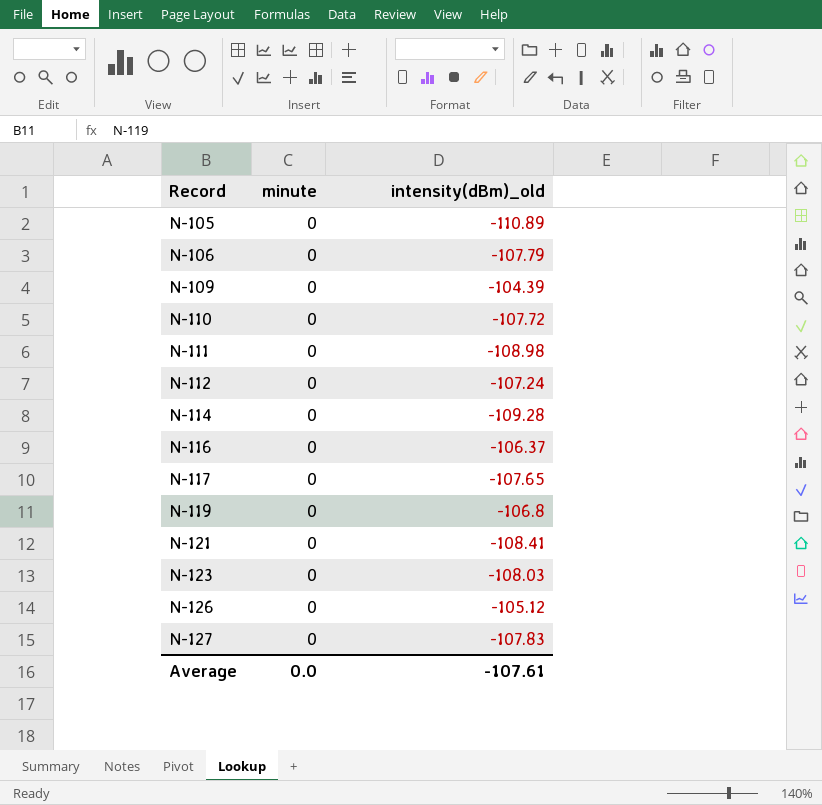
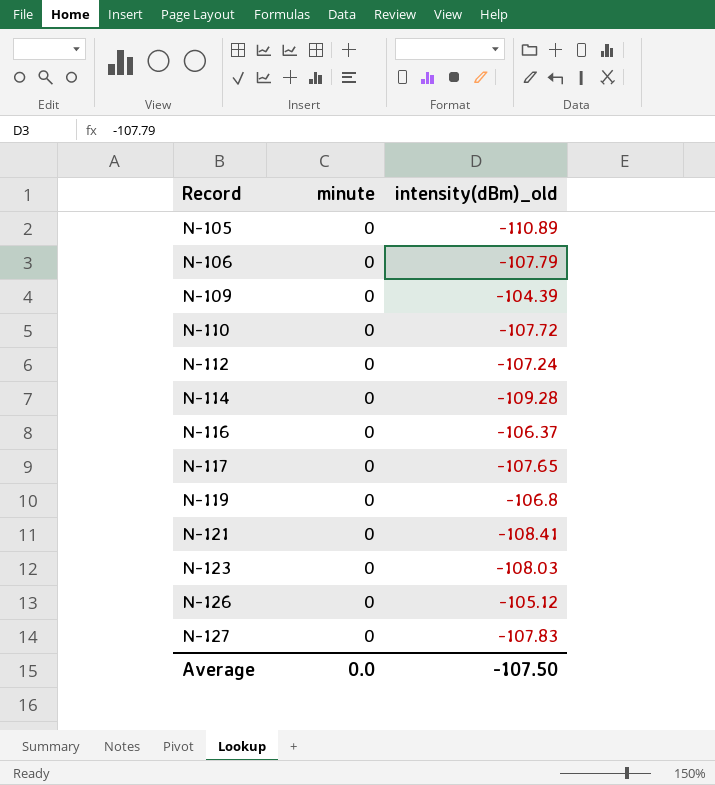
row N-111: 0 | -108.98 -> none
Average | intensity(dBm)_old: -107.61 -> -107.50

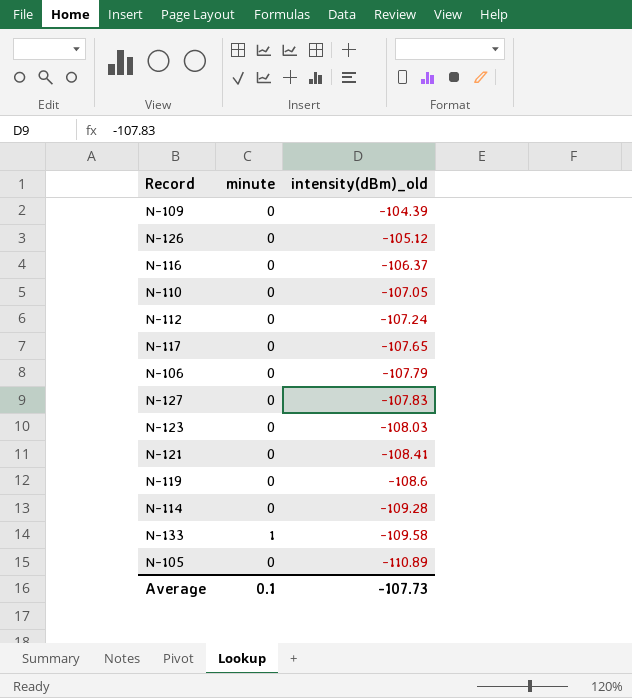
row order: Record ascending -> intensity(dBm)_old descending
N-110 | intensity(dBm)_old: -107.72 -> -107.05
N-119 | intensity(dBm)_old: -106.8 -> -108.6
row N-133: none -> 1 | -109.58
Average | minute: 0.0 -> 0.1
Average | intensity(dBm)_old: -107.50 -> -107.73

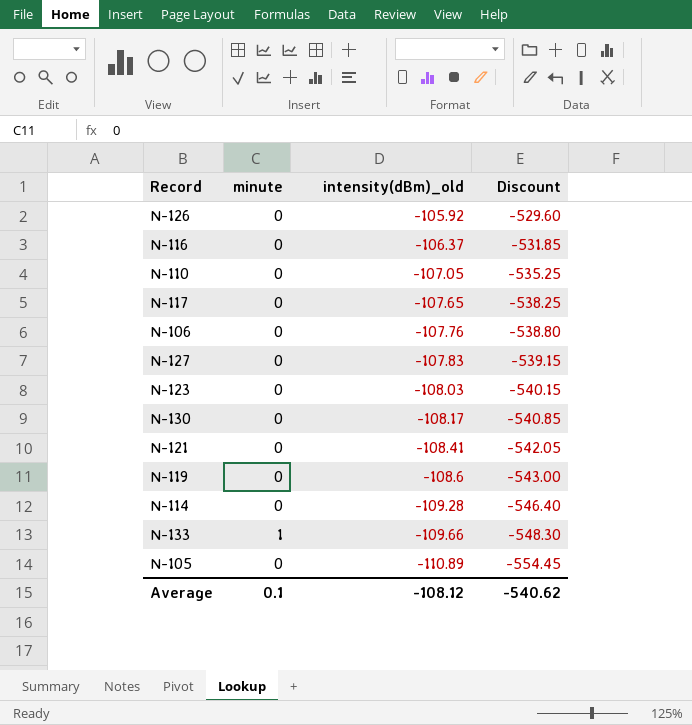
column Discount | formula: none -> [intensity(dBm)_old] * 5
row N-109: 0 | -104.39 -> none
row N-112: 0 | -107.24 -> none
N-126 | intensity(dBm)_old: -105.12 -> -105.92
N-106 | intensity(dBm)_old: -107.79 -> -107.76
row N-130: none -> 0 | -108.17 | -540.85
N-133 | intensity(dBm)_old: -109.58 -> -109.66
Average | intensity(dBm)_old: -107.73 -> -108.12

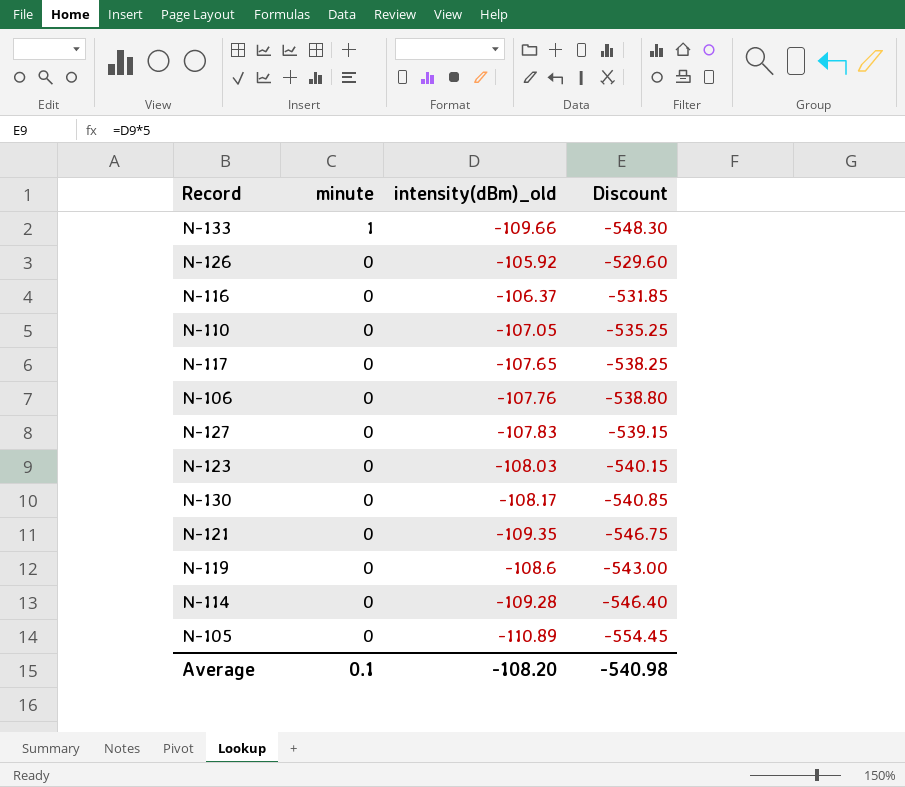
row order: intensity(dBm)_old descending -> minute descending
N-121 | intensity(dBm)_old: -108.41 -> -109.35
N-121 | Discount: -542.05 -> -546.75
Average | intensity(dBm)_old: -108.12 -> -108.20
Average | Discount: -540.62 -> -540.98

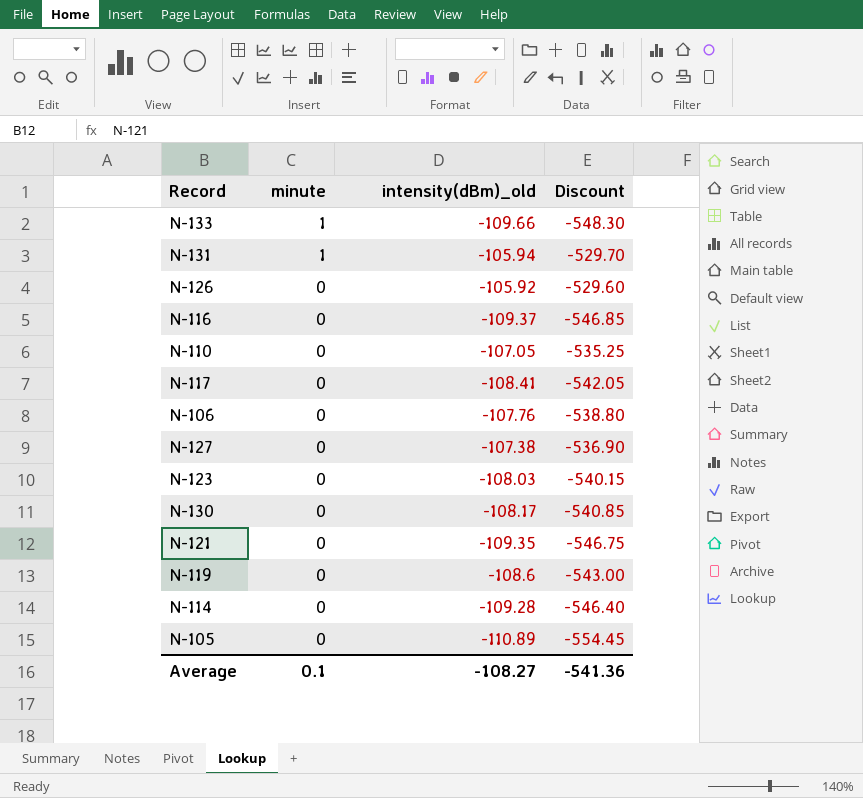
row N-131: none -> 1 | -105.94 | -529.70
N-116 | intensity(dBm)_old: -106.37 -> -109.37
N-116 | Discount: -531.85 -> -546.85
N-117 | intensity(dBm)_old: -107.65 -> -108.41
N-117 | Discount: -538.25 -> -542.05
N-127 | intensity(dBm)_old: -107.83 -> -107.38
N-127 | Discount: -539.15 -> -536.90
Average | intensity(dBm)_old: -108.20 -> -108.27
Average | Discount: -540.98 -> -541.36

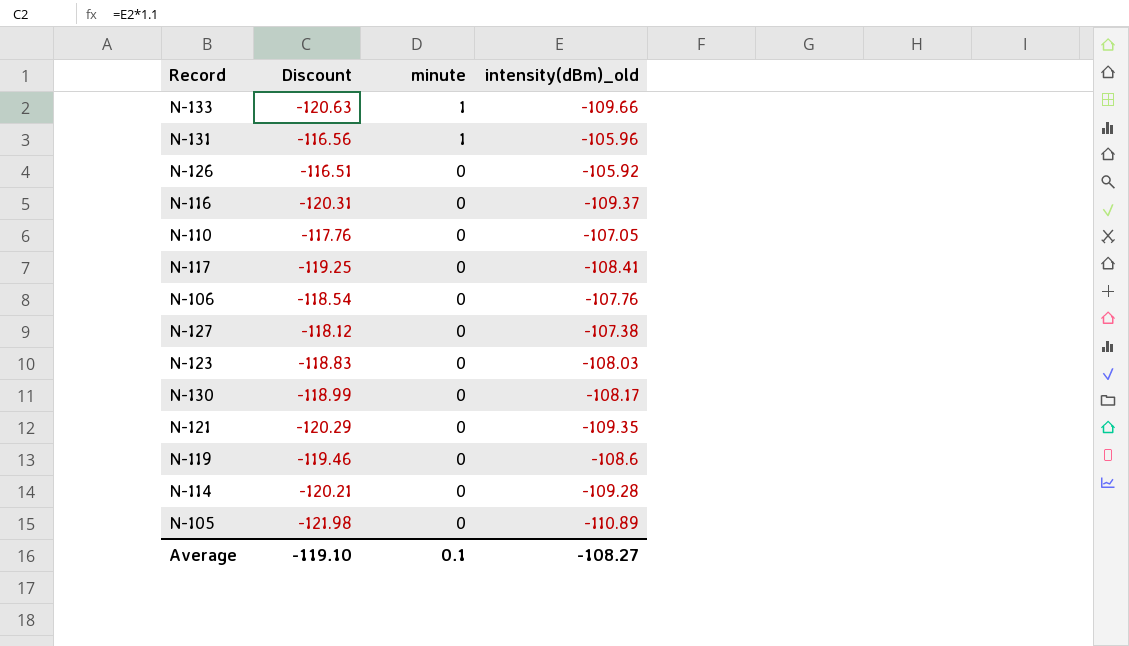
column Discount | formula: [intensity(dBm)_old] * 5 -> [intensity(dBm)_old] * 1.1
column Discount | position: 4 -> 2
N-131 | intensity(dBm)_old: -105.94 -> -105.96
Average | Discount: -541.36 -> -119.10

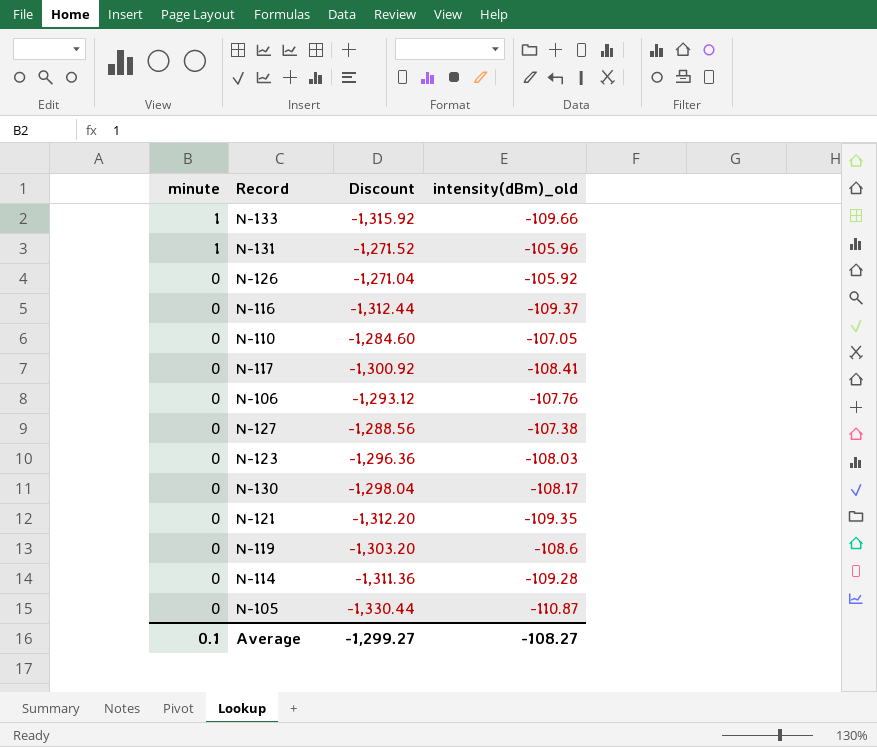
column minute | position: 3 -> 1
column Discount | formula: [intensity(dBm)_old] * 1.1 -> [intensity(dBm)_old] * 12
N-105 | intensity(dBm)_old: -110.89 -> -110.87
Average | Discount: -119.10 -> -1,299.27

